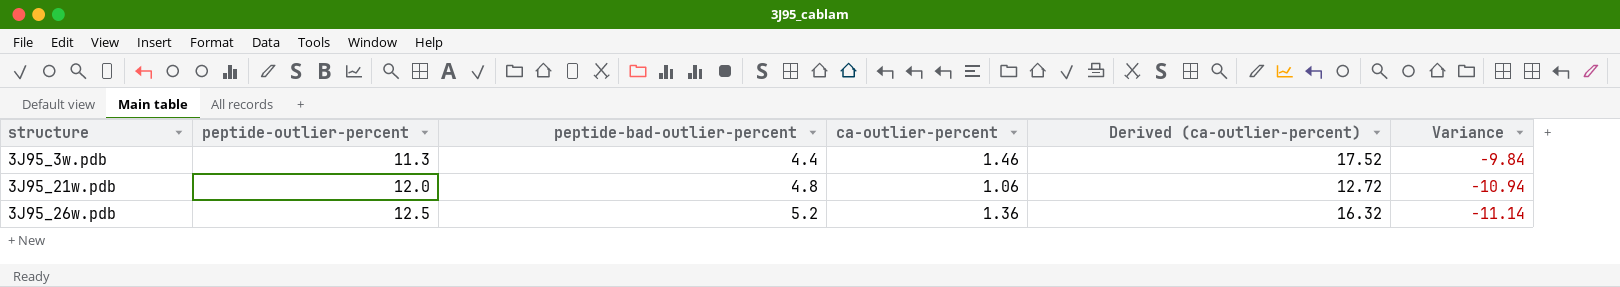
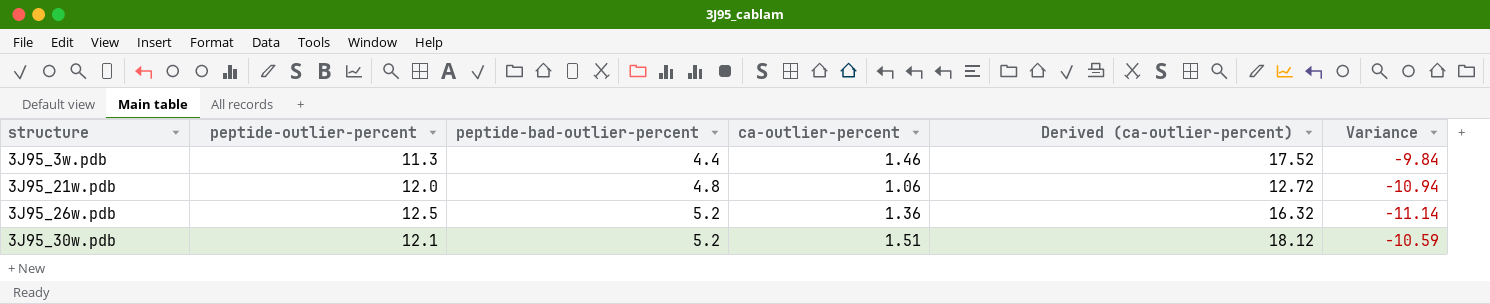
row 3J95_30w.pdb: none -> 12.1 | 5.2 | 1.51 | 18.12 | -10.59

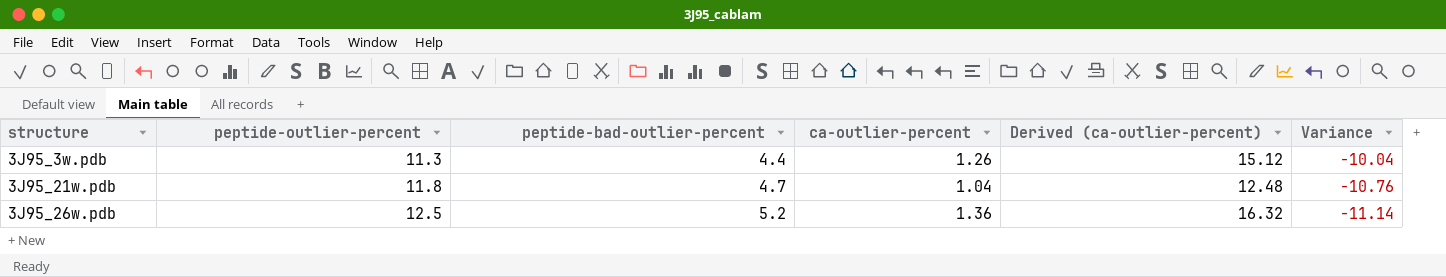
row 3J95_30w.pdb: 12.1 | 5.2 | 1.51 | 18.12 | -10.59 -> none
3J95_3w.pdb | ca-outlier-percent: 1.46 -> 1.26
3J95_3w.pdb | Derived (ca-outlier-percent): 17.52 -> 15.12
3J95_3w.pdb | Variance: -9.84 -> -10.04
3J95_21w.pdb | peptide-outlier-percent: 12.0 -> 11.8
3J95_21w.pdb | peptide-bad-outlier-percent: 4.8 -> 4.7
3J95_21w.pdb | ca-outlier-percent: 1.06 -> 1.04
3J95_21w.pdb | Derived (ca-outlier-percent): 12.72 -> 12.48
3J95_21w.pdb | Variance: -10.94 -> -10.76

